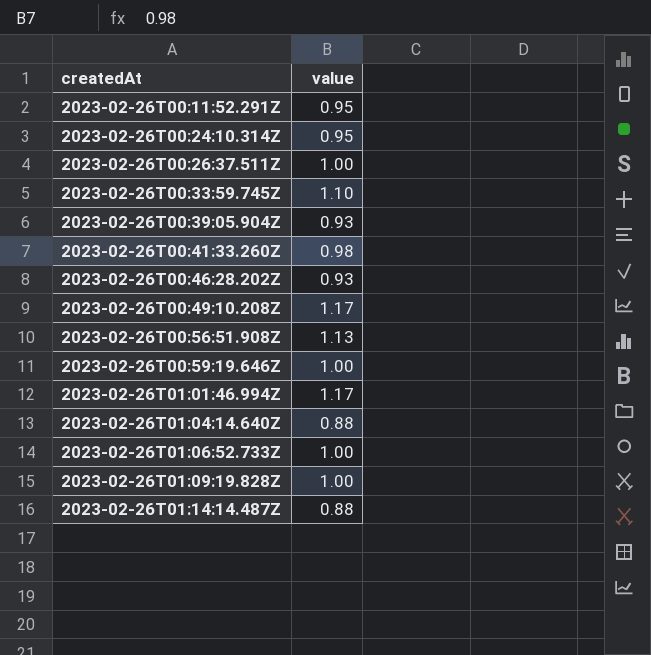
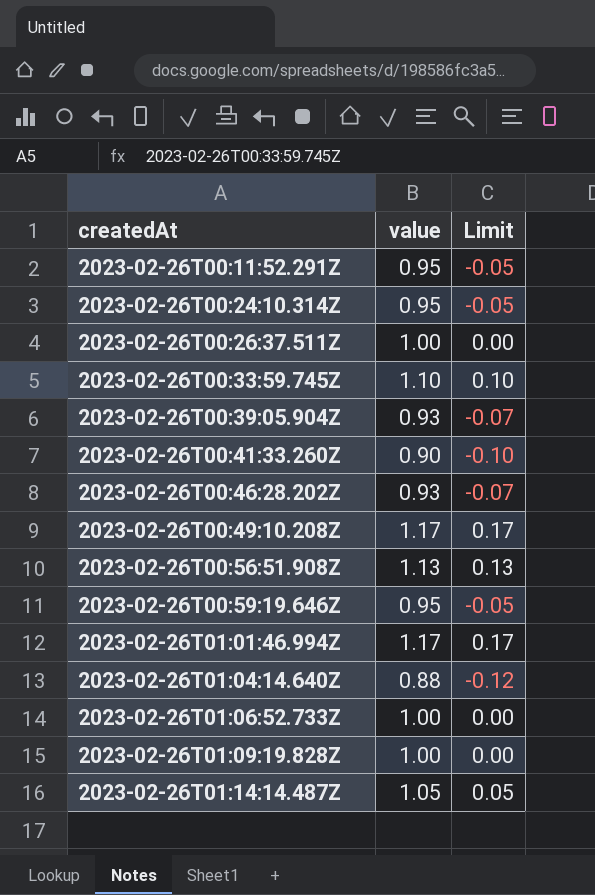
column Limit | formula: none -> [value] - 1
2023-02-26T00:41:33.260Z | value: 0.98 -> 0.90
2023-02-26T00:59:19.646Z | value: 1.00 -> 0.95
2023-02-26T01:14:14.487Z | value: 0.88 -> 1.05

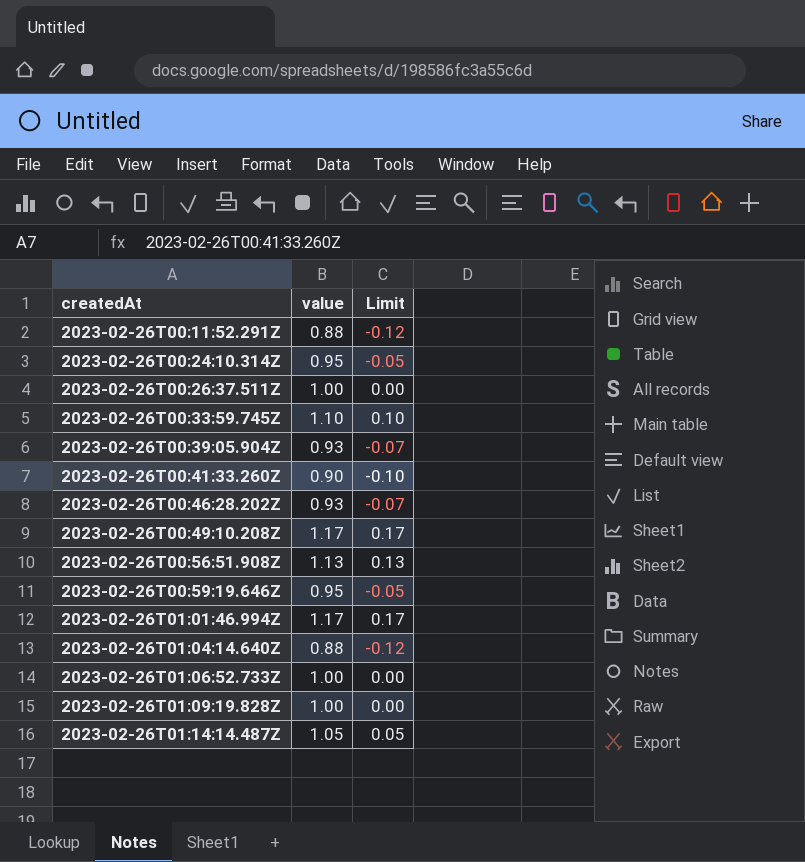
2023-02-26T00:11:52.291Z | value: 0.95 -> 0.88
2023-02-26T00:11:52.291Z | Limit: -0.05 -> -0.12

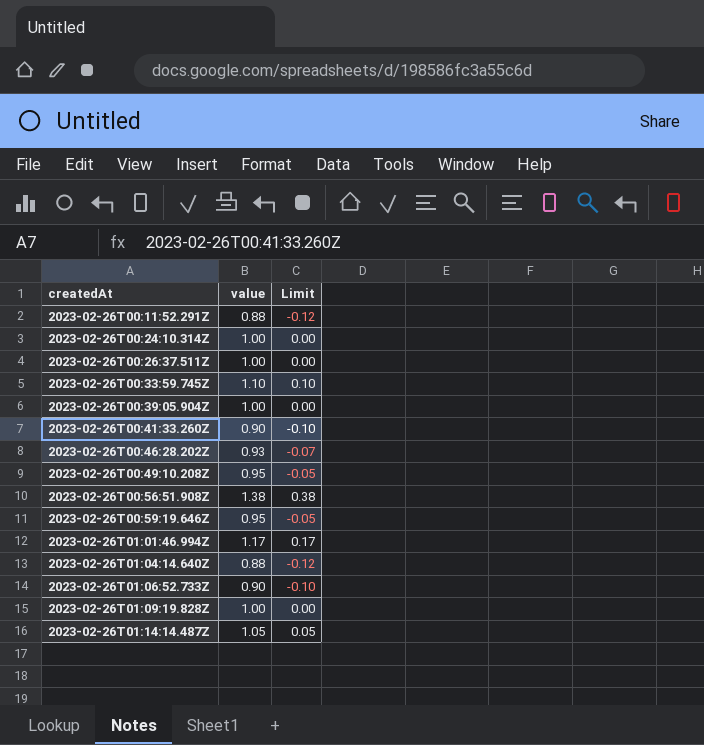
2023-02-26T00:24:10.314Z | value: 0.95 -> 1.00
2023-02-26T00:24:10.314Z | Limit: -0.05 -> 0.00
2023-02-26T00:39:05.904Z | value: 0.93 -> 1.00
2023-02-26T00:39:05.904Z | Limit: -0.07 -> 0.00
2023-02-26T00:49:10.208Z | value: 1.17 -> 0.95
2023-02-26T00:49:10.208Z | Limit: 0.17 -> -0.05
2023-02-26T00:56:51.908Z | value: 1.13 -> 1.38
2023-02-26T00:56:51.908Z | Limit: 0.13 -> 0.38
2023-02-26T01:06:52.733Z | value: 1.00 -> 0.90
2023-02-26T01:06:52.733Z | Limit: 0.00 -> -0.10

